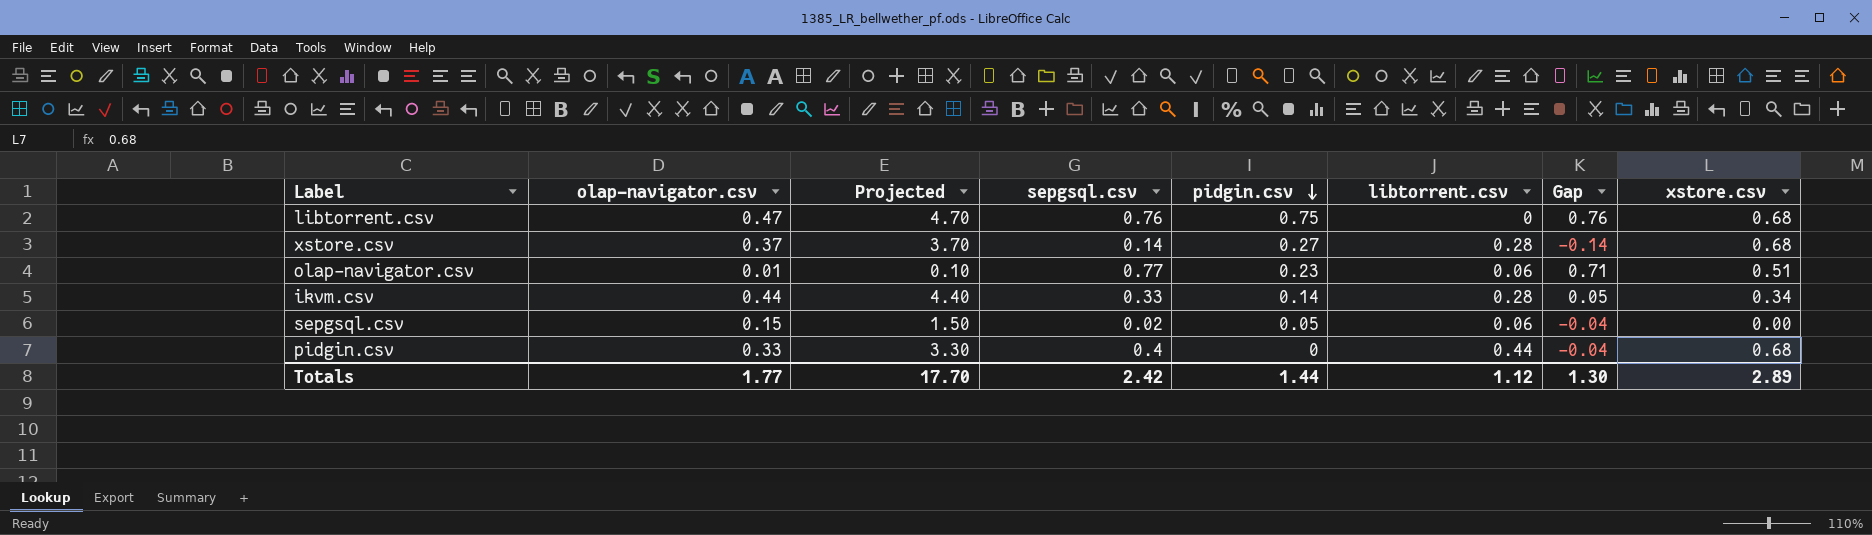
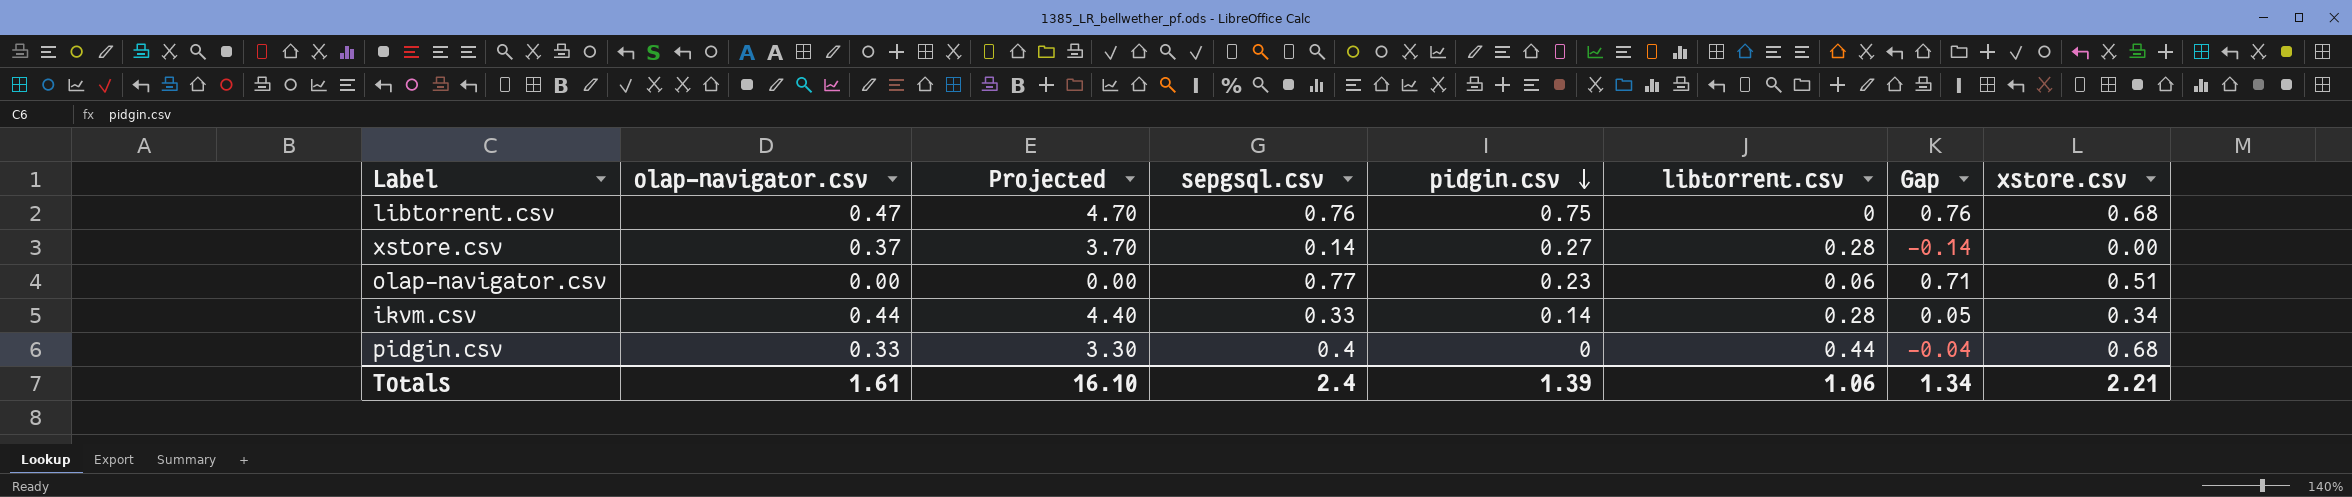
row sepgsql.csv: 0.15 | 1.50 | 0.02 | 0.05 | 0.06 | -0.04 | 0.00 -> none
xstore.csv | xstore.csv: 0.68 -> 0.00
olap-navigator.csv | olap-navigator.csv: 0.01 -> 0.00
olap-navigator.csv | Projected: 0.10 -> 0.00
Totals | olap-navigator.csv: 1.77 -> 1.61
Totals | Projected: 17.70 -> 16.10
Totals | sepgsql.csv: 2.42 -> 2.4
Totals | pidgin.csv: 1.44 -> 1.39
Totals | libtorrent.csv: 1.12 -> 1.06
Totals | Gap: 1.30 -> 1.34
Totals | xstore.csv: 2.89 -> 2.21

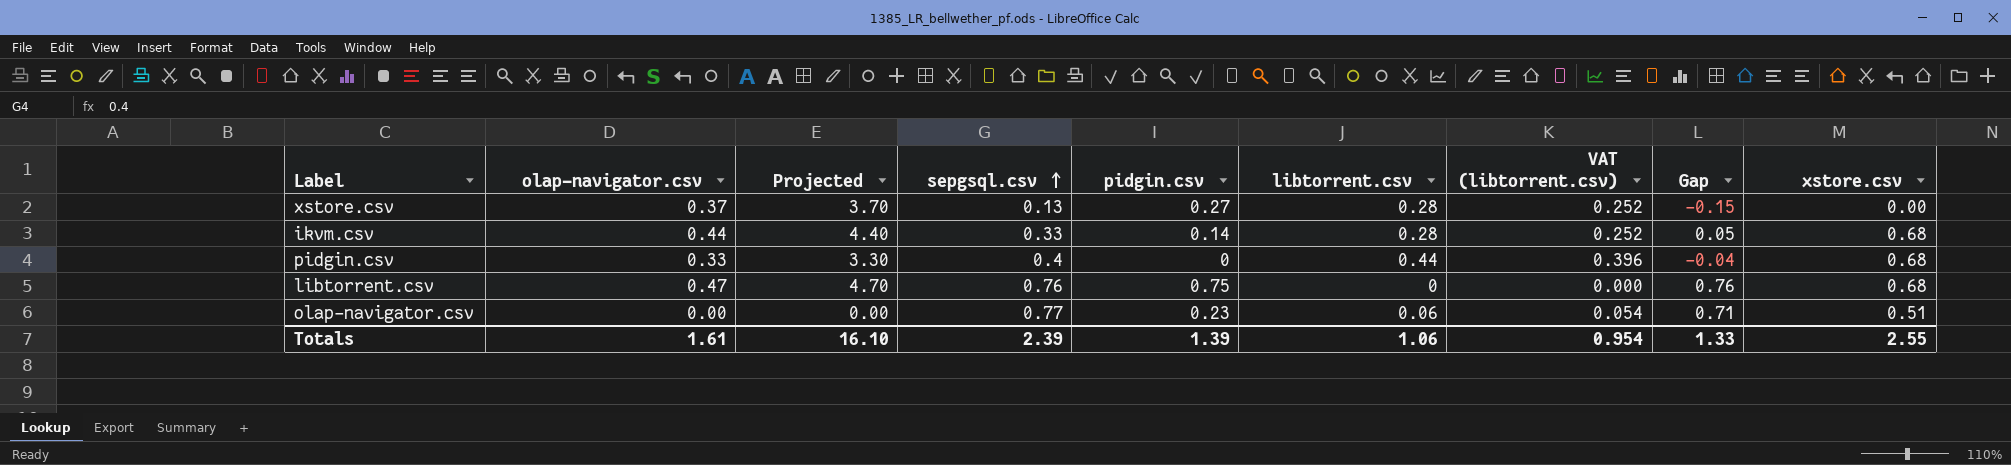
row order: pidgin.csv descending -> sepgsql.csv ascending
column VAT (libtorrent.csv) | formula: none -> [libtorrent.csv] * 0.9
xstore.csv | sepgsql.csv: 0.14 -> 0.13
xstore.csv | Gap: -0.14 -> -0.15
ikvm.csv | xstore.csv: 0.34 -> 0.68
Totals | sepgsql.csv: 2.4 -> 2.39
Totals | Gap: 1.34 -> 1.33
Totals | xstore.csv: 2.21 -> 2.55

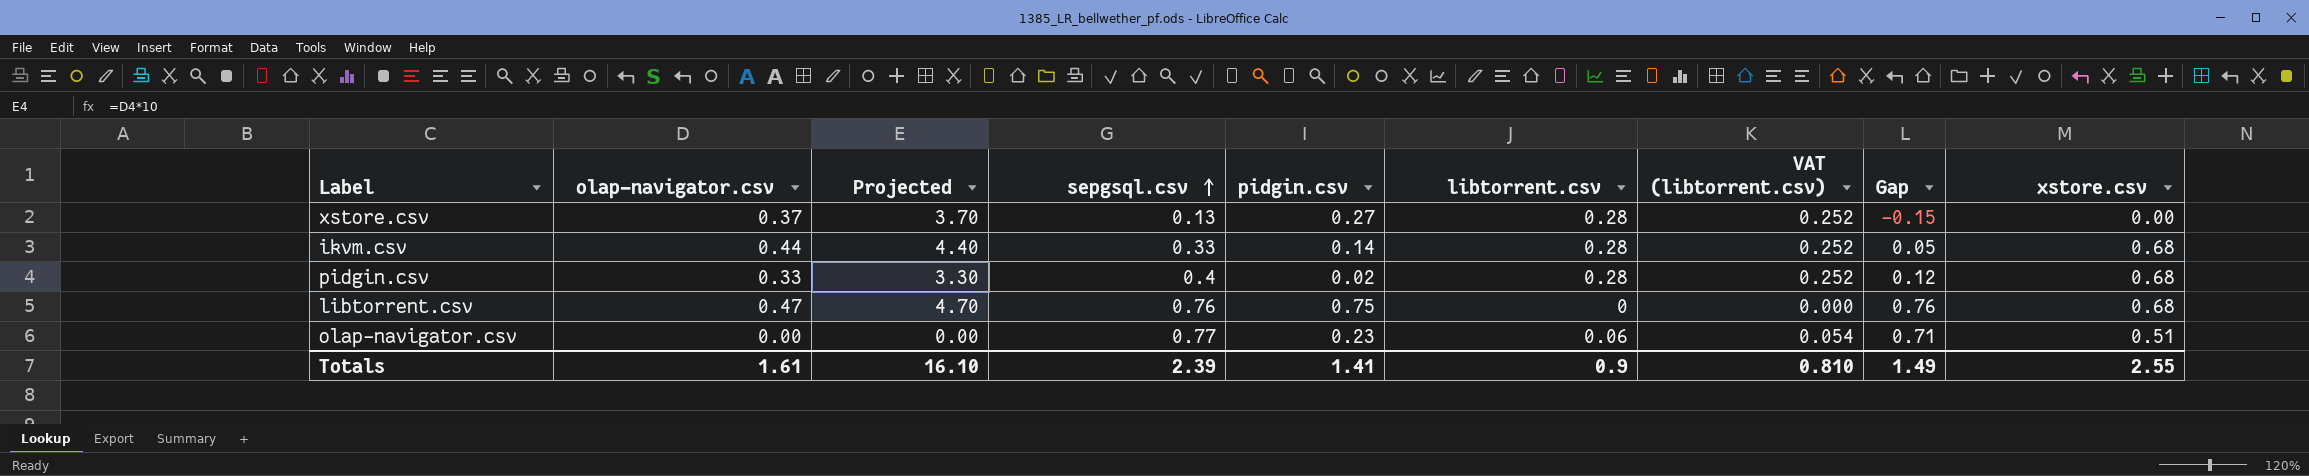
pidgin.csv | pidgin.csv: 0 -> 0.02
pidgin.csv | libtorrent.csv: 0.44 -> 0.28
pidgin.csv | VAT (libtorrent.csv): 0.396 -> 0.252
pidgin.csv | Gap: -0.04 -> 0.12
Totals | pidgin.csv: 1.39 -> 1.41
Totals | libtorrent.csv: 1.06 -> 0.9
Totals | VAT (libtorrent.csv): 0.954 -> 0.810
Totals | Gap: 1.33 -> 1.49

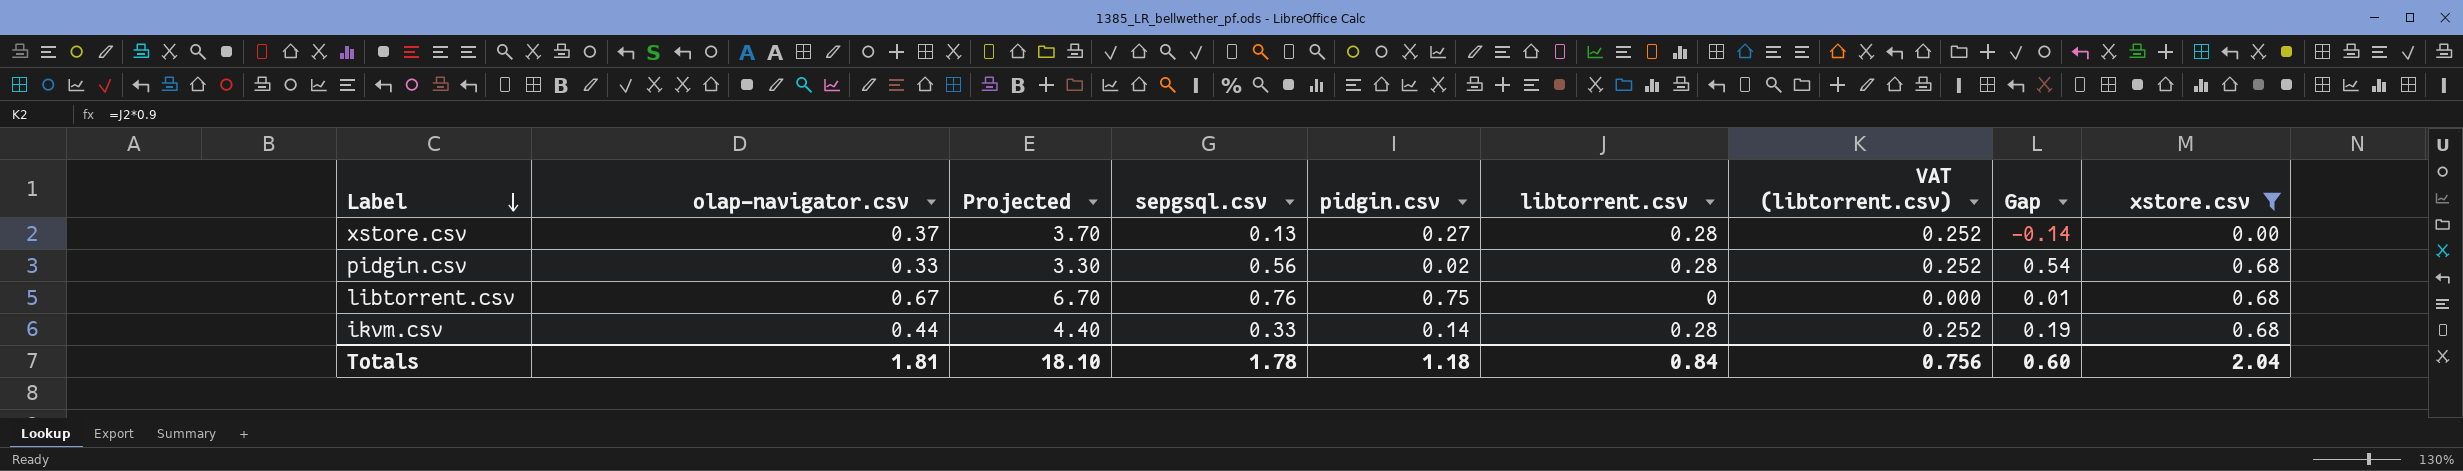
filter: none -> xstore.csv != 0.51
row order: sepgsql.csv ascending -> Label descending
column Gap | formula: [sepgsql.csv] - [libtorrent.csv] -> [sepgsql.csv] - [pidgin.csv]
pidgin.csv | sepgsql.csv: 0.4 -> 0.56
libtorrent.csv | olap-navigator.csv: 0.47 -> 0.67
libtorrent.csv | Projected: 4.70 -> 6.70
Totals | olap-navigator.csv: 1.61 -> 1.81
Totals | Projected: 16.10 -> 18.10
Totals | sepgsql.csv: 2.39 -> 1.78
Totals | pidgin.csv: 1.41 -> 1.18
Totals | libtorrent.csv: 0.9 -> 0.84
Totals | VAT (libtorrent.csv): 0.810 -> 0.756
Totals | Gap: 1.49 -> 0.60
Totals | xstore.csv: 2.55 -> 2.04

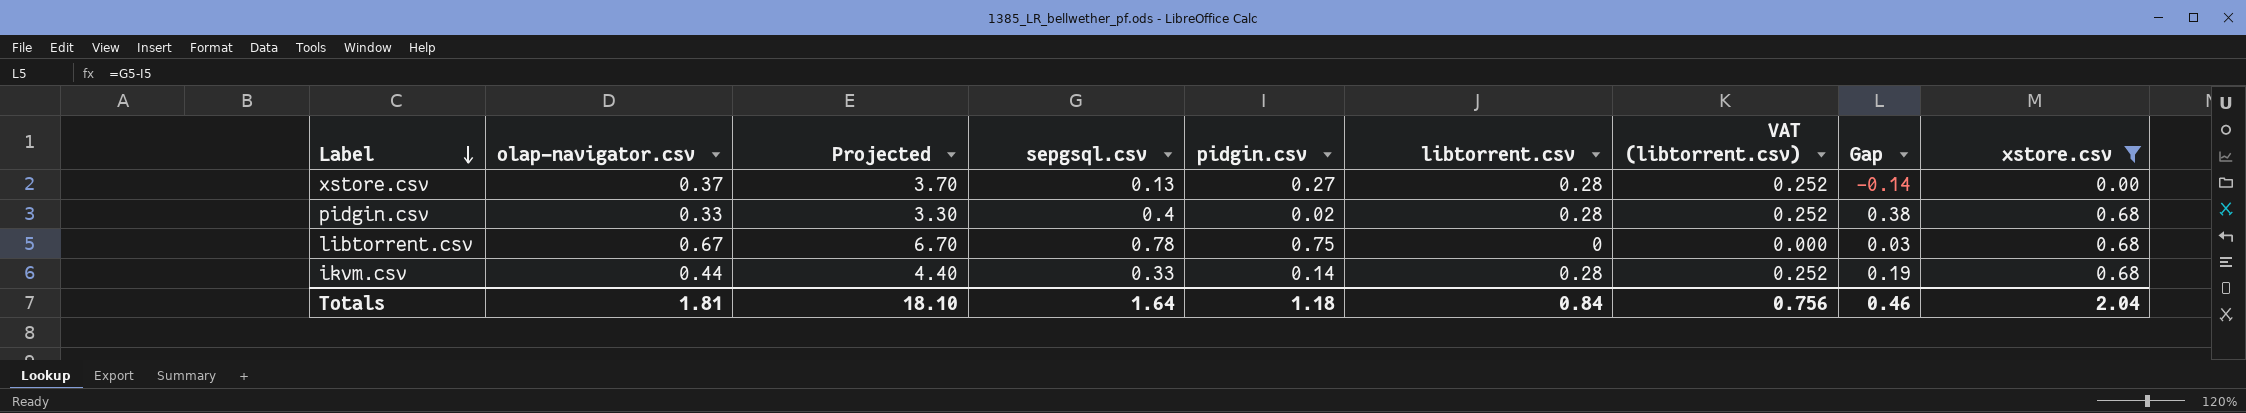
pidgin.csv | sepgsql.csv: 0.56 -> 0.4
pidgin.csv | Gap: 0.54 -> 0.38
libtorrent.csv | sepgsql.csv: 0.76 -> 0.78
libtorrent.csv | Gap: 0.01 -> 0.03
Totals | sepgsql.csv: 1.78 -> 1.64
Totals | Gap: 0.60 -> 0.46

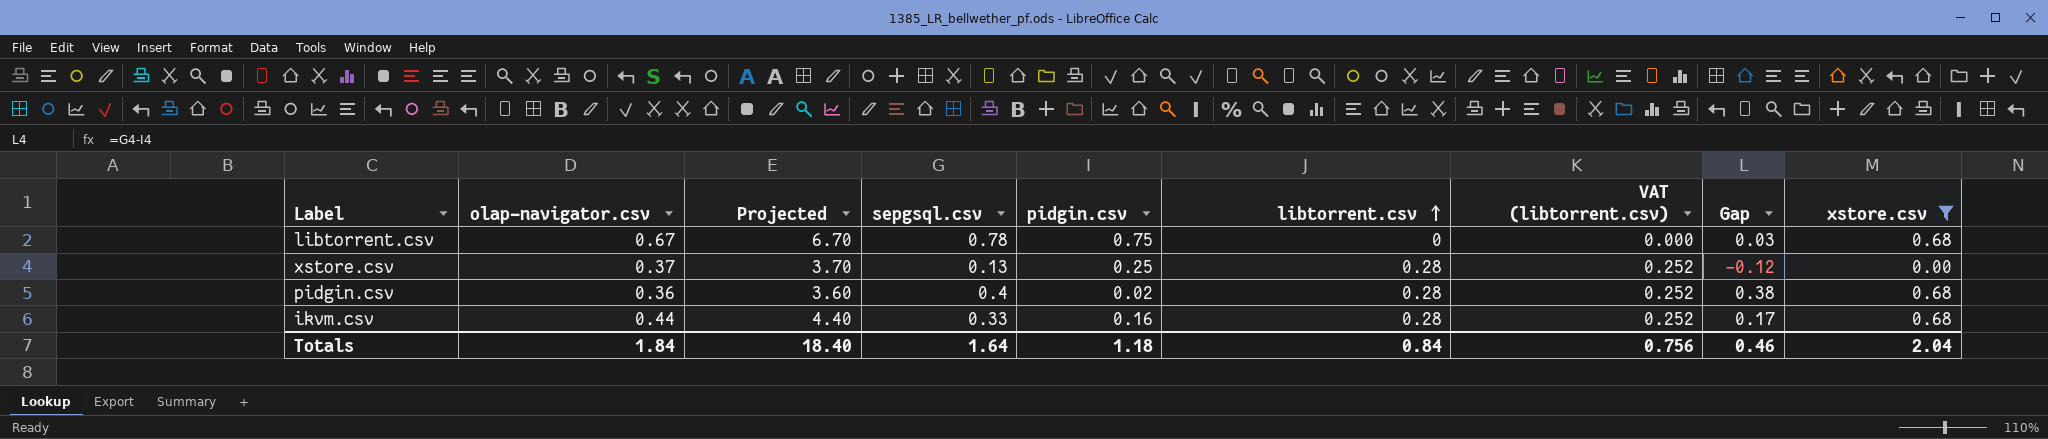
row order: Label descending -> libtorrent.csv ascending
xstore.csv | pidgin.csv: 0.27 -> 0.25
xstore.csv | Gap: -0.14 -> -0.12
pidgin.csv | olap-navigator.csv: 0.33 -> 0.36
pidgin.csv | Projected: 3.30 -> 3.60
ikvm.csv | pidgin.csv: 0.14 -> 0.16
ikvm.csv | Gap: 0.19 -> 0.17
Totals | olap-navigator.csv: 1.81 -> 1.84
Totals | Projected: 18.10 -> 18.40

